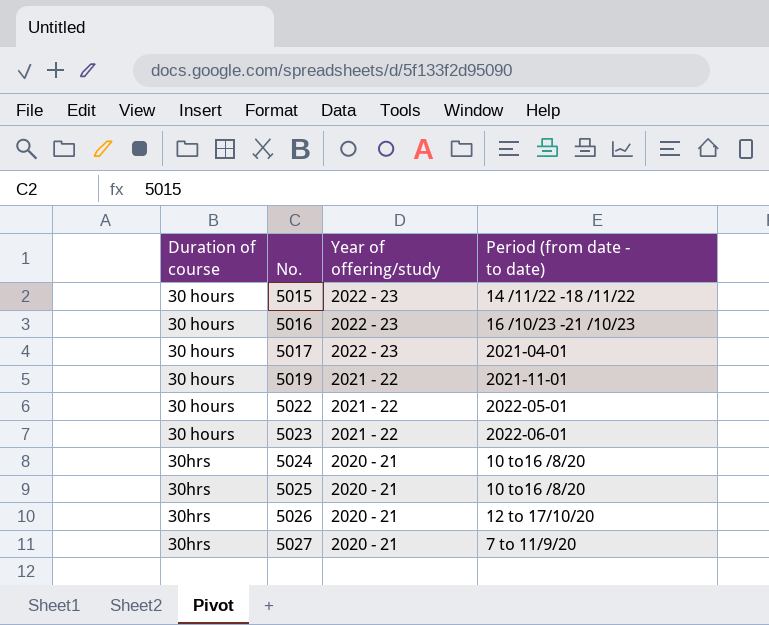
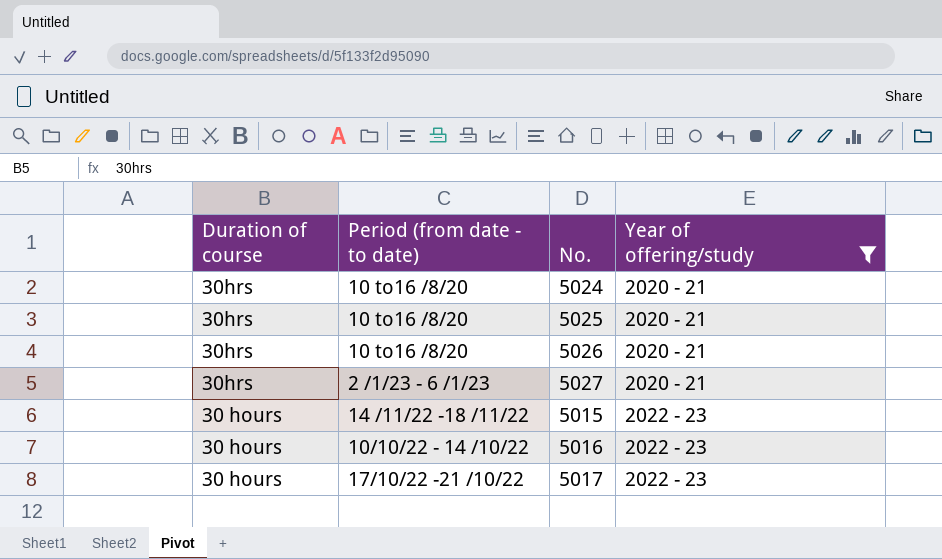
filter: none -> Year of offering/study != 2021 - 22
row order: Duration of course ascending -> Duration of course descending
column Period (from date - to date) | position: 4 -> 2
5026 | Period (from date - to date): 12 to 17/10/20 -> 10 to16 /8/20
5027 | Period (from date - to date): 7 to 11/9/20 -> 2 /1/23 - 6 /1/23
5016 | Period (from date - to date): 16 /10/23 -21 /10/23 -> 10/10/22 - 14 /10/22
5017 | Period (from date - to date): 2021-04-01 -> 17/10/22 -21 /10/22

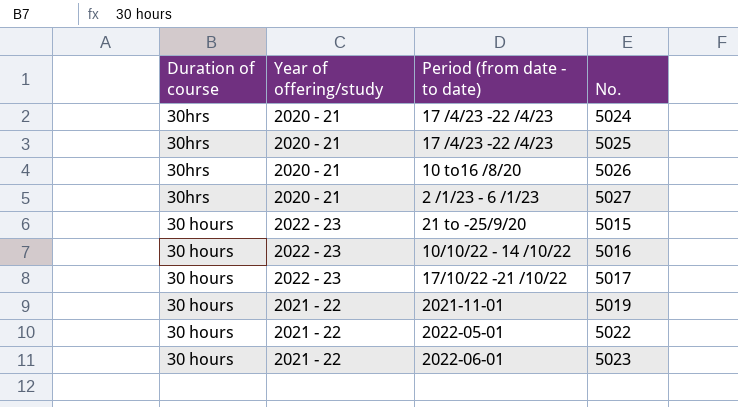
filter: Year of offering/study != 2021 - 22 -> none
column Year of offering/study | position: 4 -> 2
5024 | Period (from date - to date): 10 to16 /8/20 -> 17 /4/23 -22 /4/23
5025 | Period (from date - to date): 10 to16 /8/20 -> 17 /4/23 -22 /4/23
5015 | Period (from date - to date): 14 /11/22 -18 /11/22 -> 21 to -25/9/20

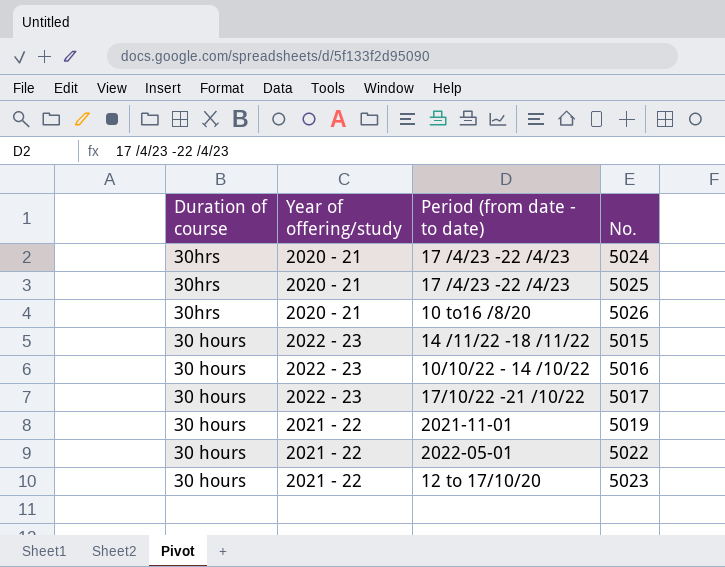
row 5027: 30hrs | 2020 - 21 | 2 /1/23 - 6 /1/23 -> none
5015 | Period (from date - to date): 21 to -25/9/20 -> 14 /11/22 -18 /11/22
5023 | Period (from date - to date): 2022-06-01 -> 12 to 17/10/20

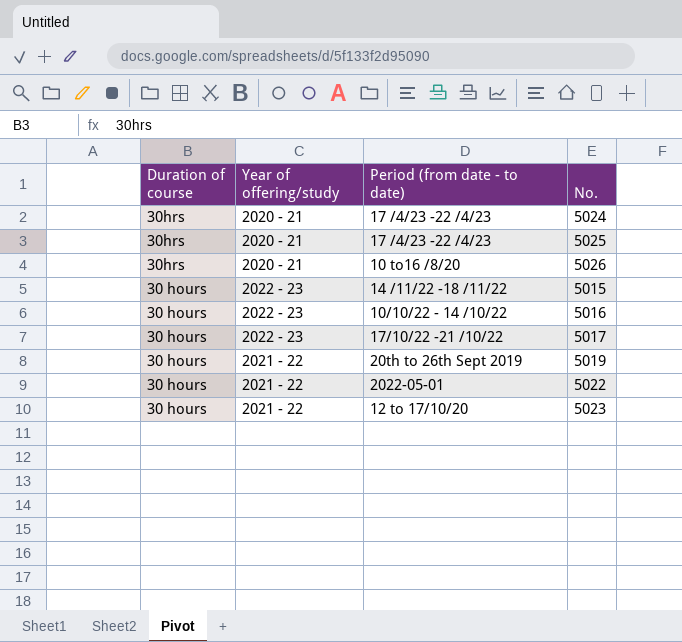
5019 | Period (from date - to date): 2021-11-01 -> 20th to 26th Sept 2019

